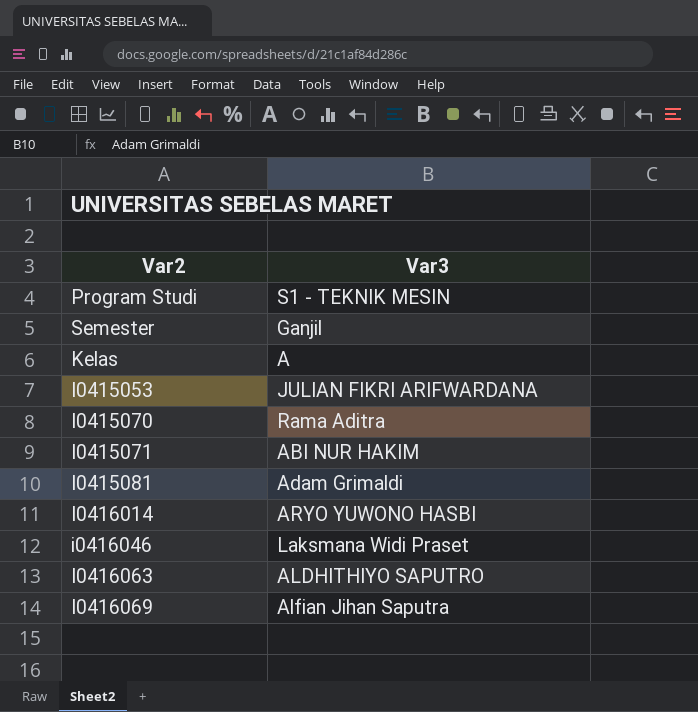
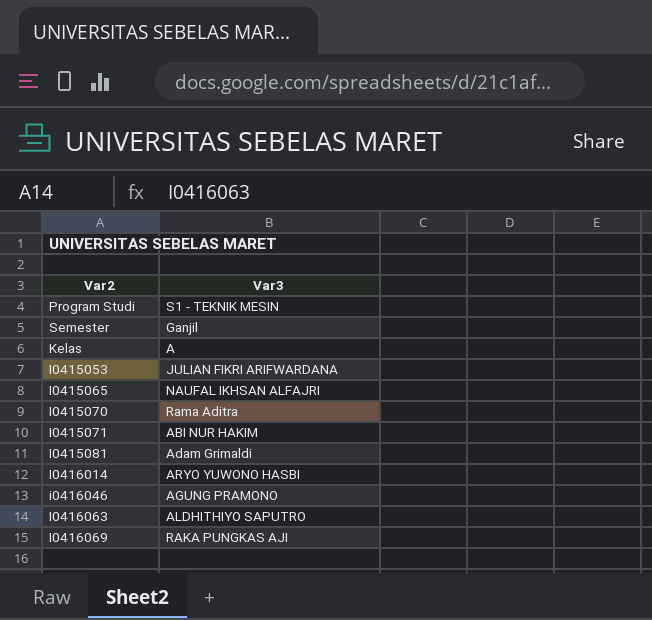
row I0415065: none -> NAUFAL IKHSAN ALFAJRI
i0416046 | Var3: Laksmana Widi Praset -> AGUNG PRAMONO
I0416069 | Var3: Alfian Jihan Saputra -> RAKA PUNGKAS AJI

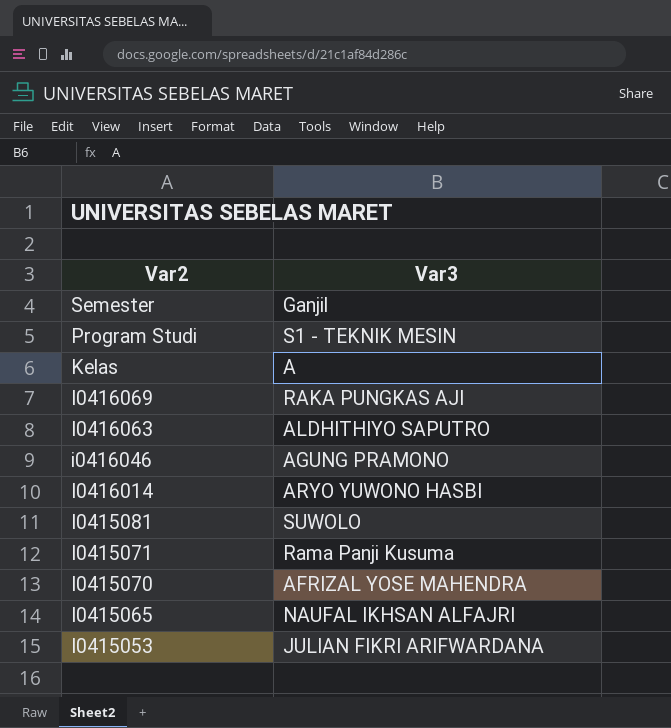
row order: none -> Var2 descending
I0415081 | Var3: Adam Grimaldi -> SUWOLO
I0415071 | Var3: ABI NUR HAKIM -> Rama Panji Kusuma
I0415070 | Var3: Rama Aditra -> AFRIZAL YOSE MAHENDRA

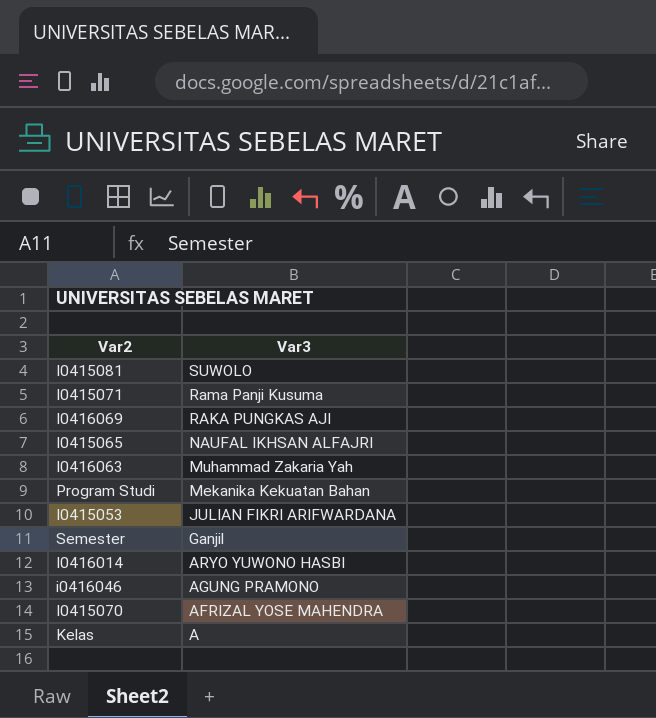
row order: Var2 descending -> Var3 descending
I0416063 | Var3: ALDHITHIYO SAPUTRO -> Muhammad Zakaria Yah
Program Studi | Var3: S1 - TEKNIK MESIN -> Mekanika Kekuatan Bahan

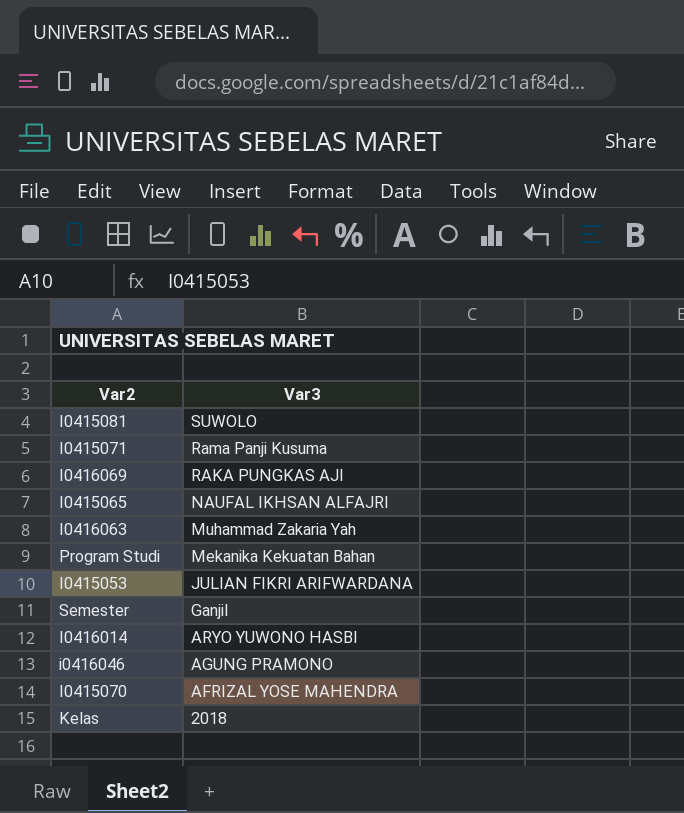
Kelas | Var3: A -> 2018

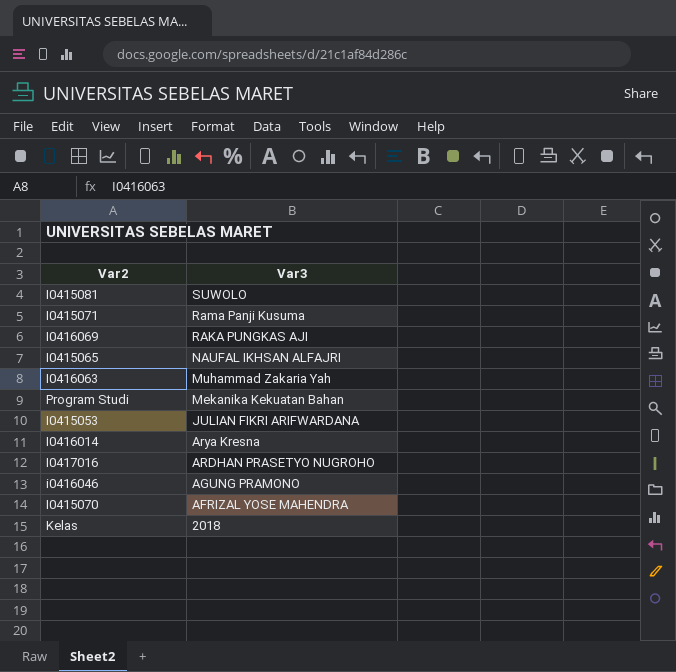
row Semester: Ganjil -> none
I0416014 | Var3: ARYO YUWONO HASBI -> Arya Kresna
row I0417016: none -> ARDHAN PRASETYO NUGROHO

